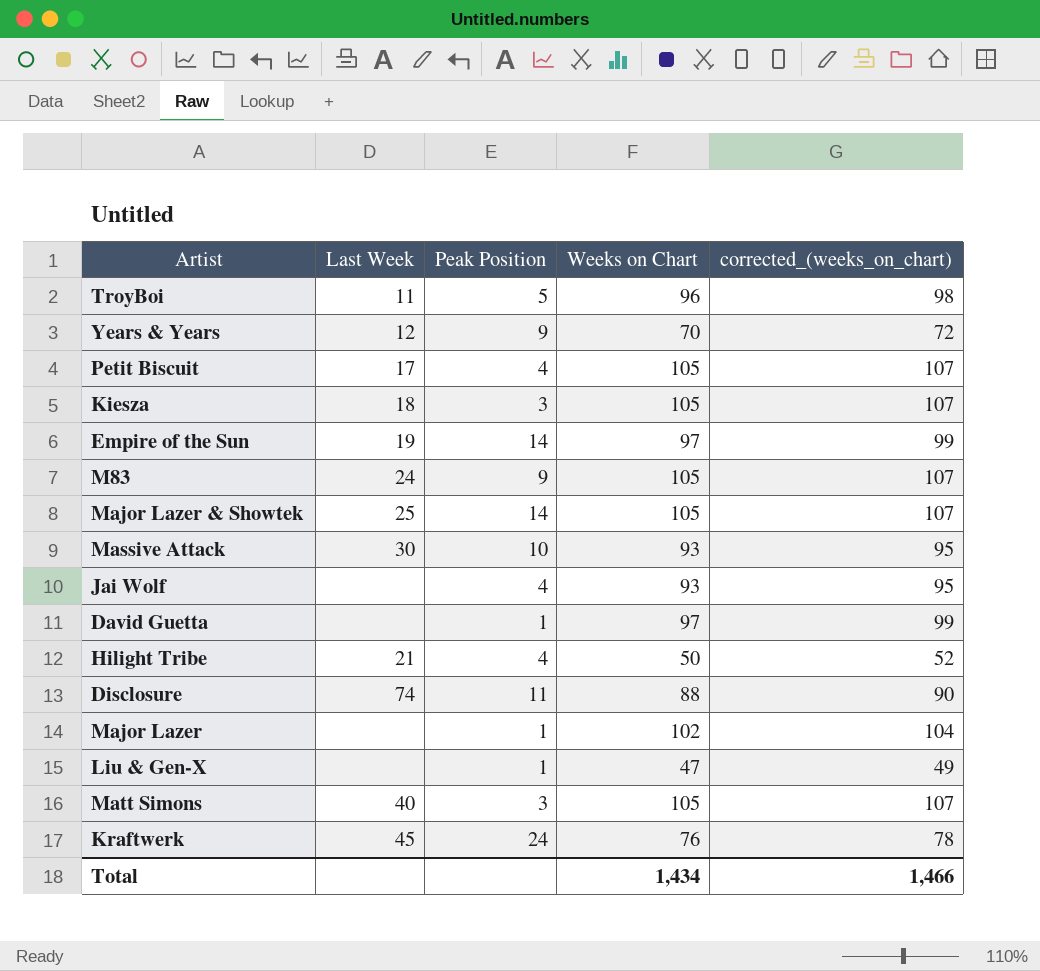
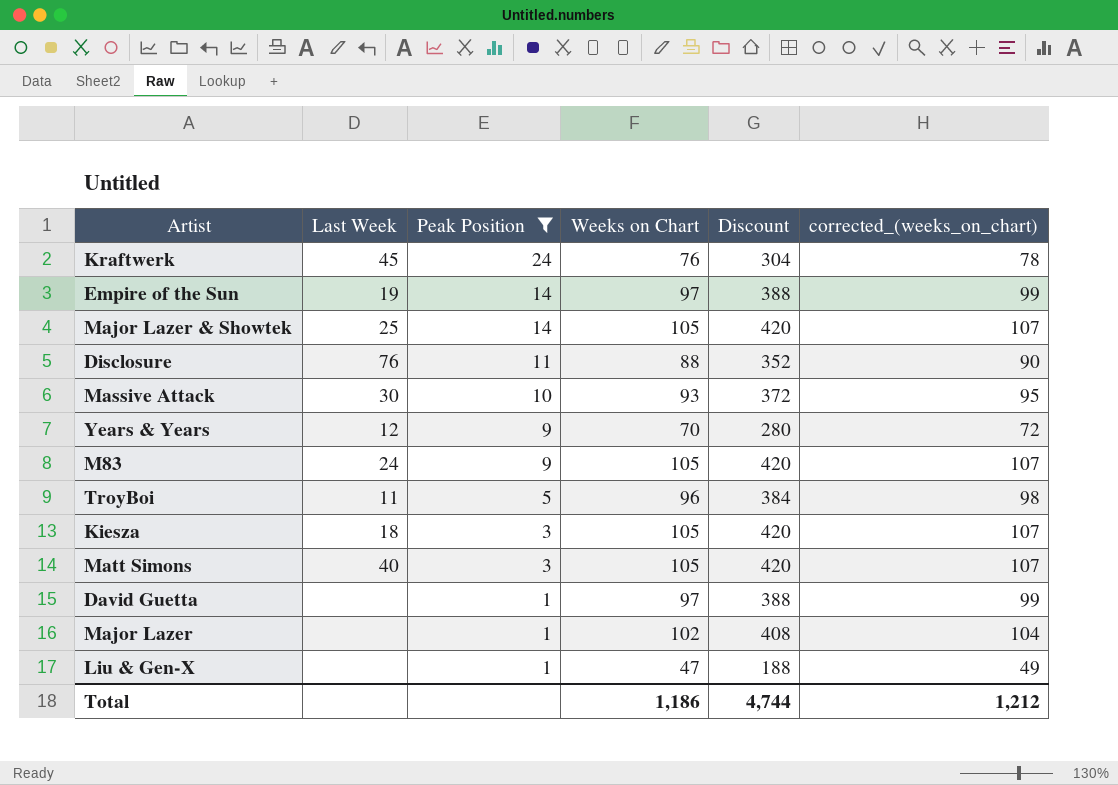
filter: none -> Peak Position != 4
row order: none -> Peak Position descending
column Discount | formula: none -> [Weeks on Chart] * 4
Disclosure | Last Week: 74 -> 76
Total | Weeks on Chart: 1,434 -> 1,186
Total | corrected_(weeks_on_chart): 1,466 -> 1,212

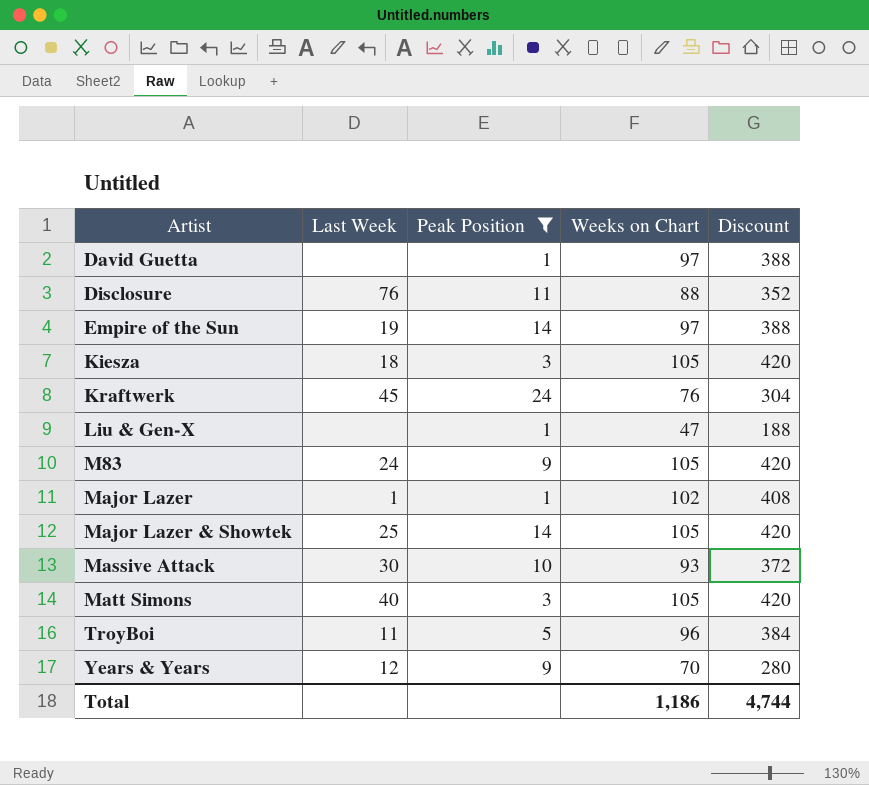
row order: Peak Position descending -> Artist ascending
column corrected_(weeks_on_chart) | formula: [Weeks on Chart] + 2 -> none
Major Lazer | Last Week: none -> 1

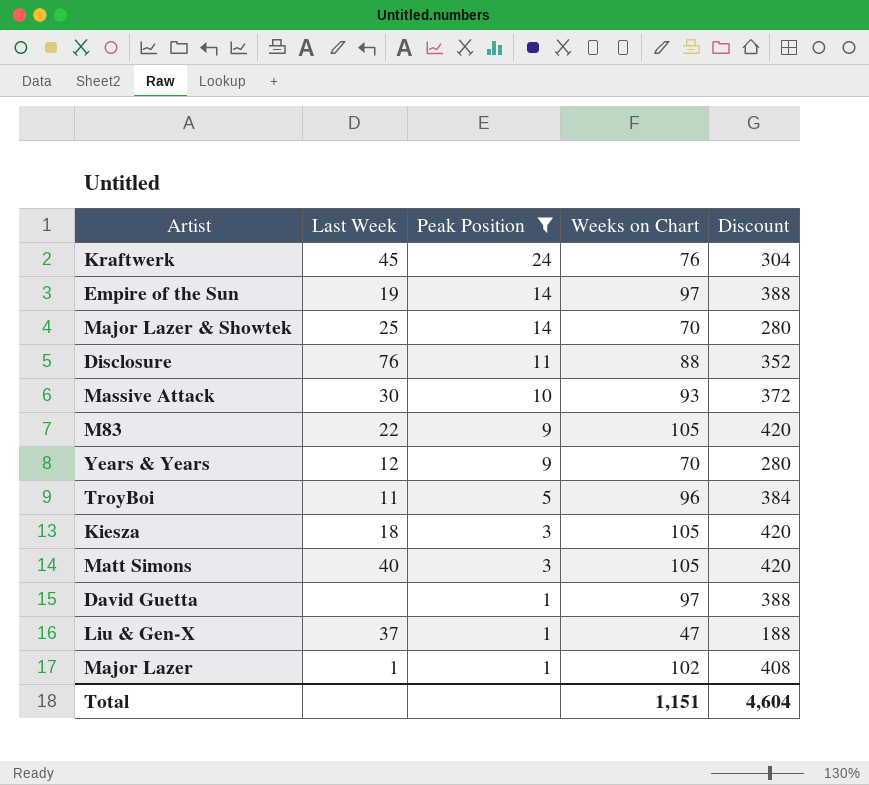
row order: Artist ascending -> Peak Position descending
Major Lazer & Showtek | Weeks on Chart: 105 -> 70
Major Lazer & Showtek | Discount: 420 -> 280
M83 | Last Week: 24 -> 22
Liu & Gen-X | Last Week: none -> 37
Total | Weeks on Chart: 1,186 -> 1,151
Total | Discount: 4,744 -> 4,604

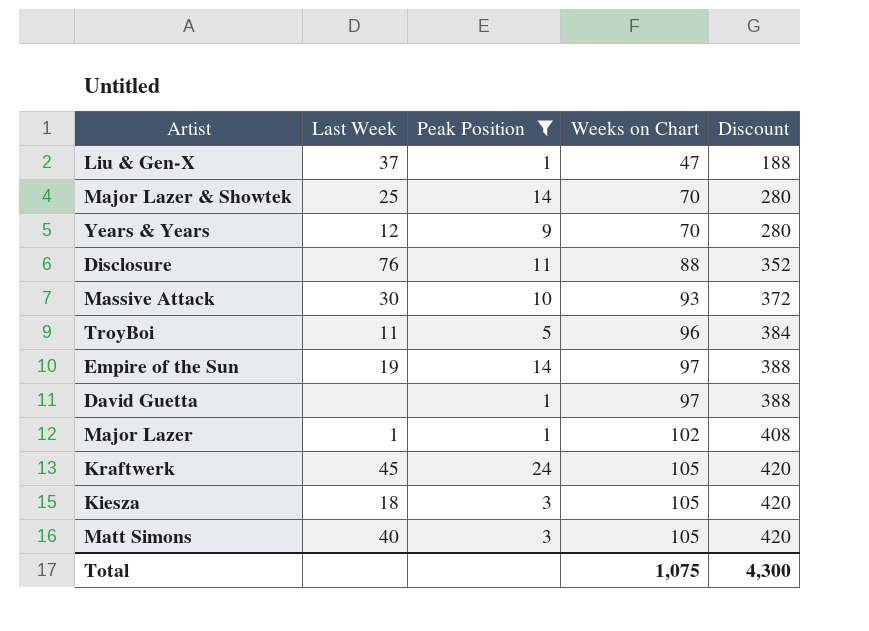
row order: Peak Position descending -> Weeks on Chart ascending
row M83: 22 | 9 | 105 | 420 -> none
Kraftwerk | Weeks on Chart: 76 -> 105
Kraftwerk | Discount: 304 -> 420
Total | Weeks on Chart: 1,151 -> 1,075
Total | Discount: 4,604 -> 4,300

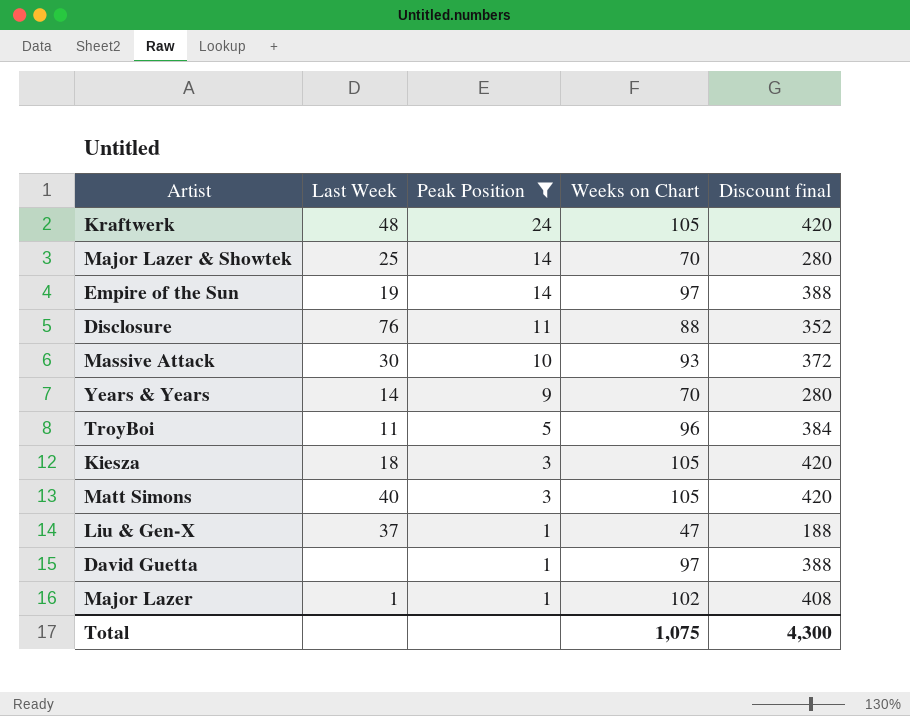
row order: Weeks on Chart ascending -> Peak Position descending
column name: Discount -> Discount final
Kraftwerk | Last Week: 45 -> 48
Years & Years | Last Week: 12 -> 14

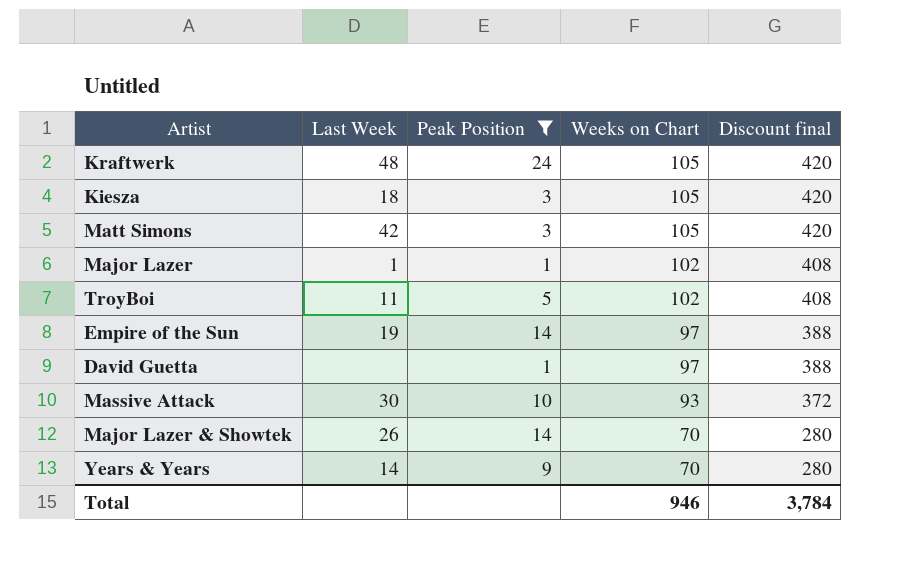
row order: Peak Position descending -> Weeks on Chart descending
row Disclosure: 76 | 11 | 88 | 352 -> none
row Liu & Gen-X: 37 | 1 | 47 | 188 -> none
Matt Simons | Last Week: 40 -> 42
TroyBoi | Weeks on Chart: 96 -> 102
TroyBoi | Discount final: 384 -> 408
Major Lazer & Showtek | Last Week: 25 -> 26
Total | Weeks on Chart: 1,075 -> 946
Total | Discount final: 4,300 -> 3,784

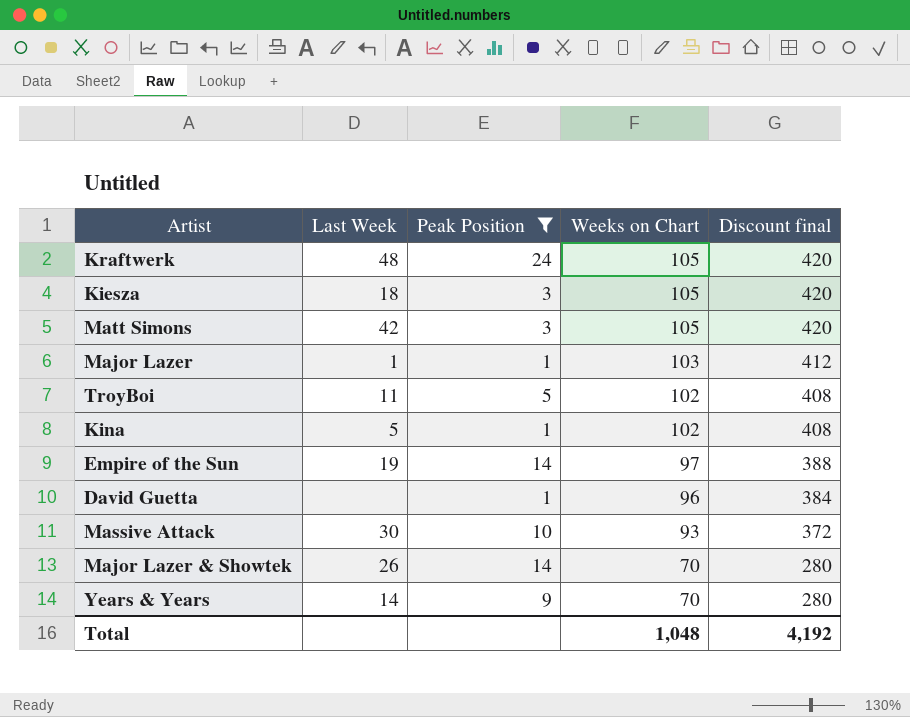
Major Lazer | Weeks on Chart: 102 -> 103
Major Lazer | Discount final: 408 -> 412
row Kina: none -> 5 | 1 | 102 | 408
David Guetta | Weeks on Chart: 97 -> 96
David Guetta | Discount final: 388 -> 384
Total | Weeks on Chart: 946 -> 1,048
Total | Discount final: 3,784 -> 4,192

